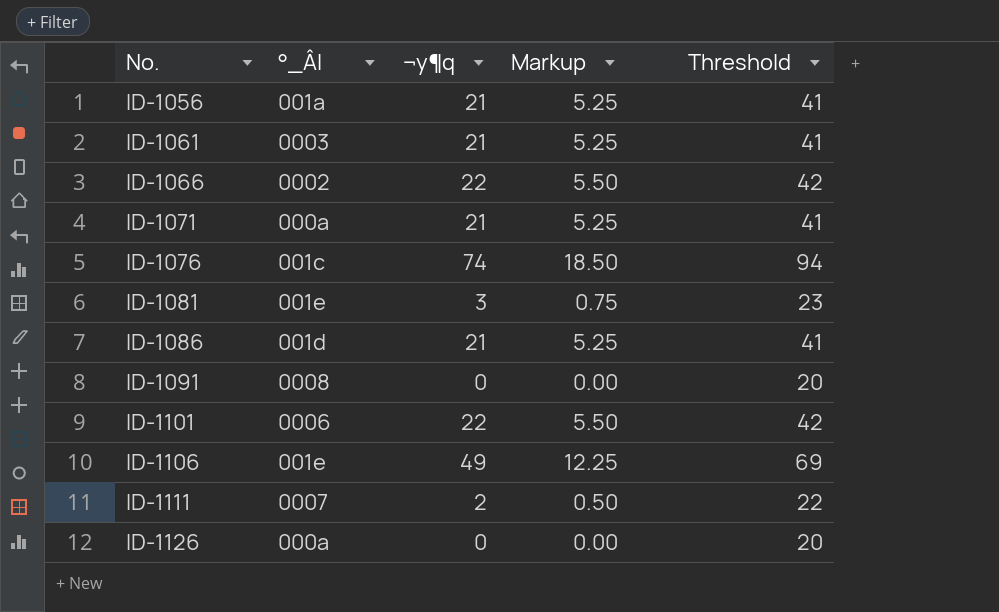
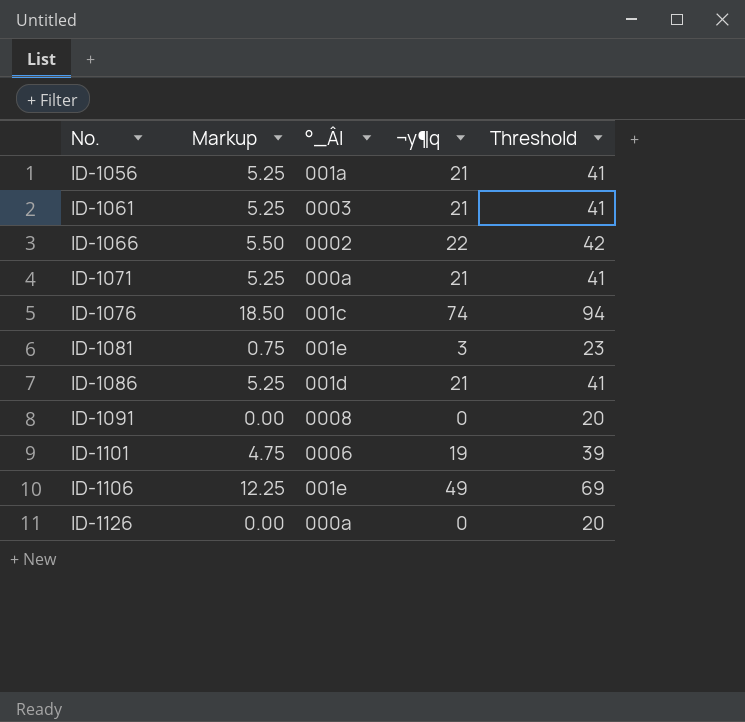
column Markup | position: 4 -> 2
row ID-1111: 0007 | 2 | 0.50 | 22 -> none
ID-1101 | Markup: 5.50 -> 4.75
ID-1101 | ¬y¶q: 22 -> 19
ID-1101 | Threshold: 42 -> 39

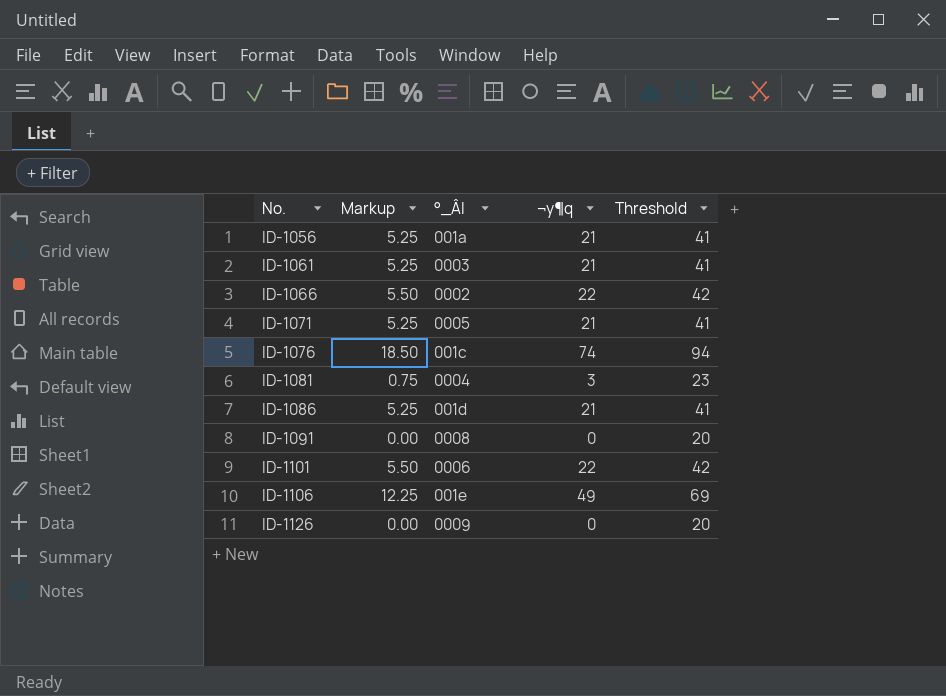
ID-1071 | °_ÂI: 000a -> 0005
ID-1081 | °_ÂI: 001e -> 0004
ID-1101 | Markup: 4.75 -> 5.50
ID-1101 | ¬y¶q: 19 -> 22
ID-1101 | Threshold: 39 -> 42
ID-1126 | °_ÂI: 000a -> 0009

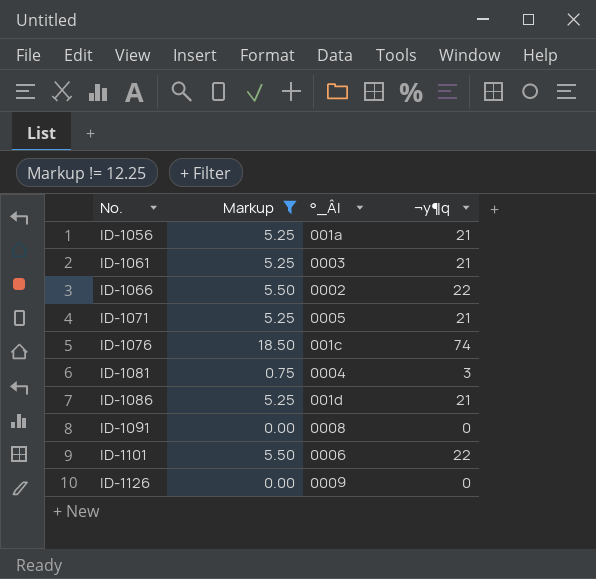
filter: none -> Markup != 12.25
column Threshold | formula: [¬y¶q] + 20 -> none

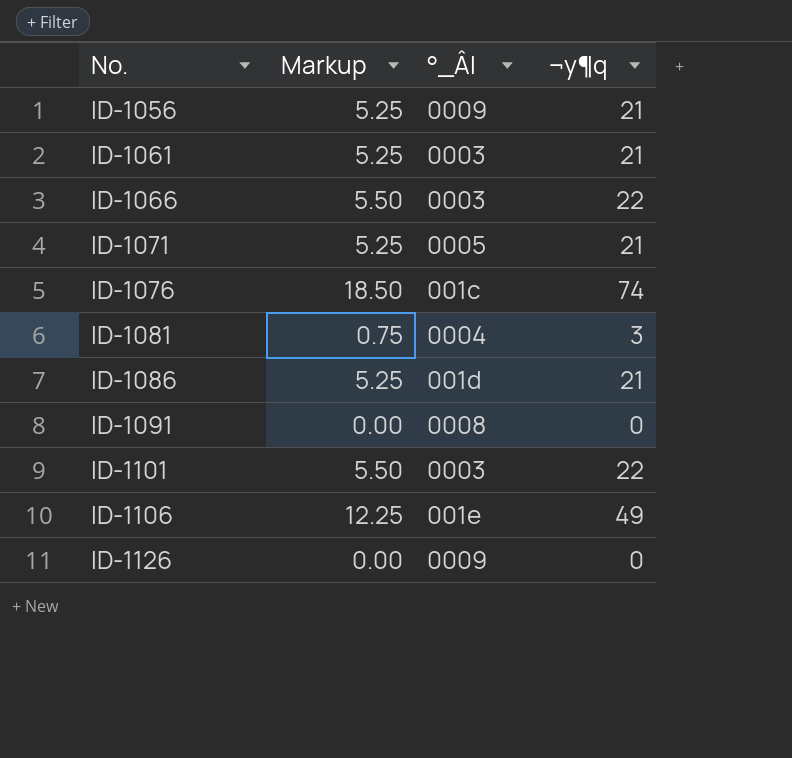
filter: Markup != 12.25 -> none
ID-1056 | °_ÂI: 001a -> 0009
ID-1066 | °_ÂI: 0002 -> 0003
ID-1101 | °_ÂI: 0006 -> 0003

